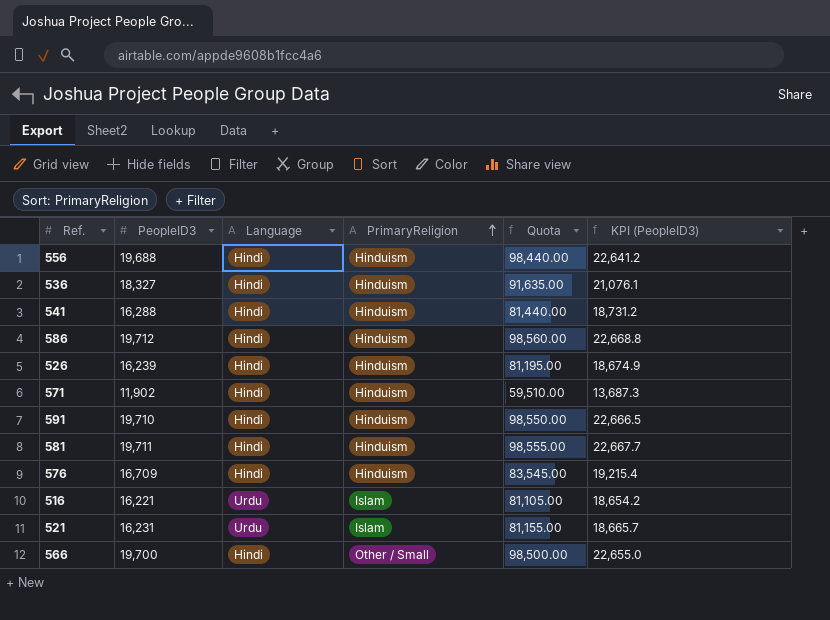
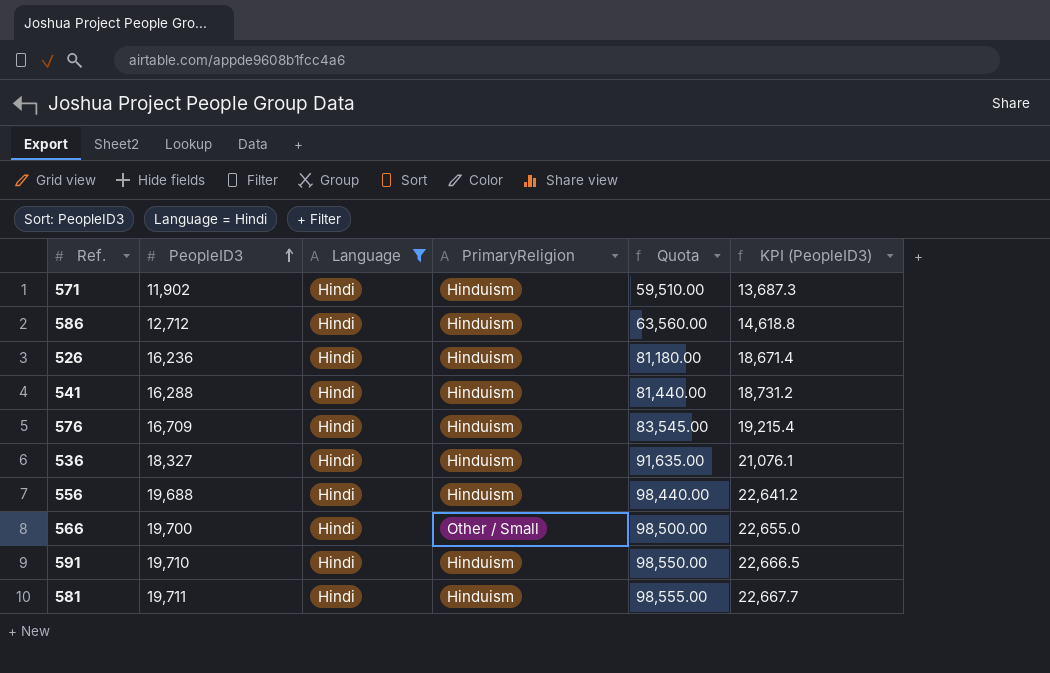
filter: none -> Language = Hindi
row order: PrimaryReligion ascending -> PeopleID3 ascending
586 | PeopleID3: 19,712 -> 12,712
586 | Quota: 98,560.00 -> 63,560.00
586 | KPI (PeopleID3): 22,668.8 -> 14,618.8
526 | PeopleID3: 16,239 -> 16,236
526 | Quota: 81,195.00 -> 81,180.00
526 | KPI (PeopleID3): 18,674.9 -> 18,671.4

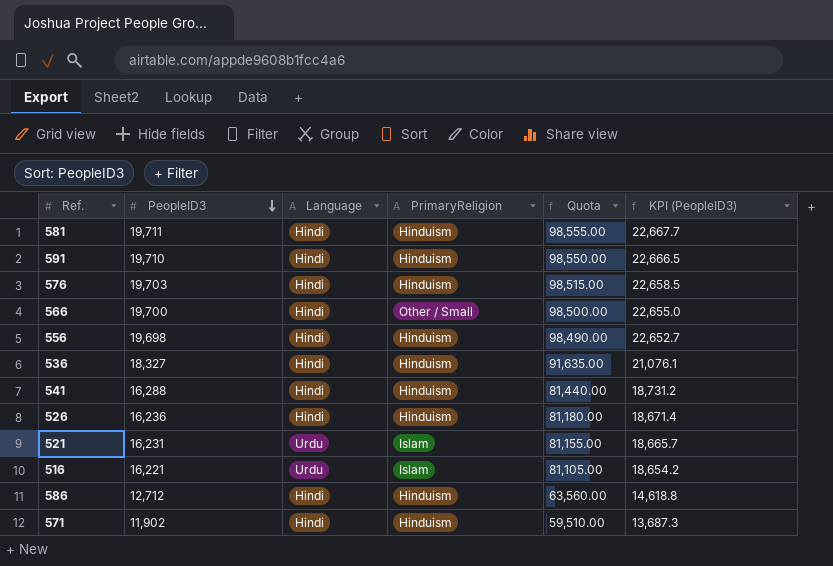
filter: Language = Hindi -> none
row order: PeopleID3 ascending -> PeopleID3 descending
576 | PeopleID3: 16,709 -> 19,703
576 | Quota: 83,545.00 -> 98,515.00
576 | KPI (PeopleID3): 19,215.4 -> 22,658.5
556 | PeopleID3: 19,688 -> 19,698
556 | Quota: 98,440.00 -> 98,490.00
556 | KPI (PeopleID3): 22,641.2 -> 22,652.7

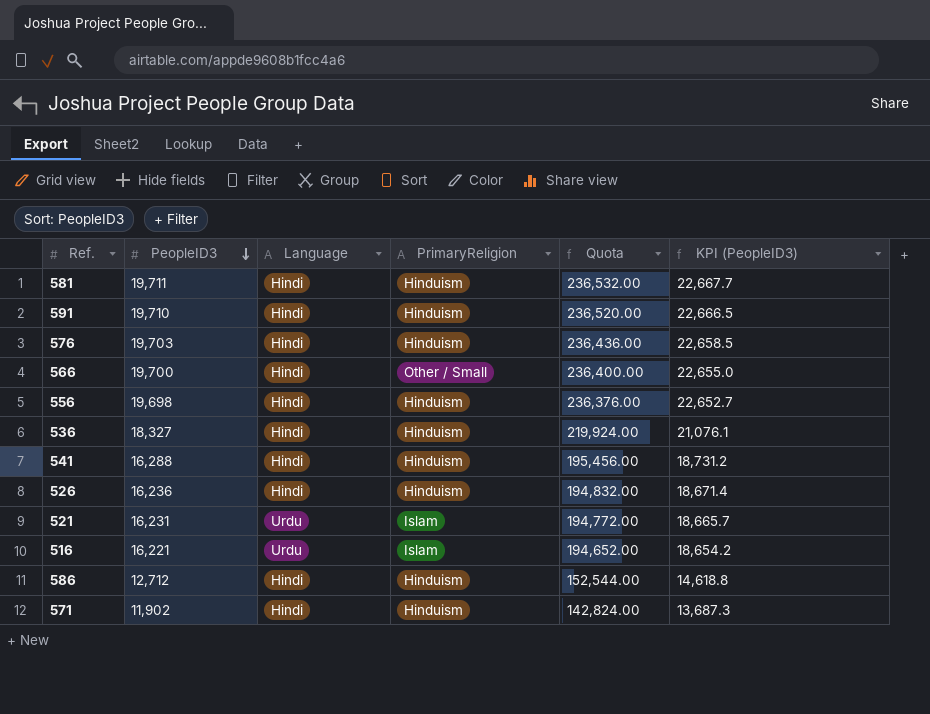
column Quota | formula: [PeopleID3] * 5 -> [PeopleID3] * 12

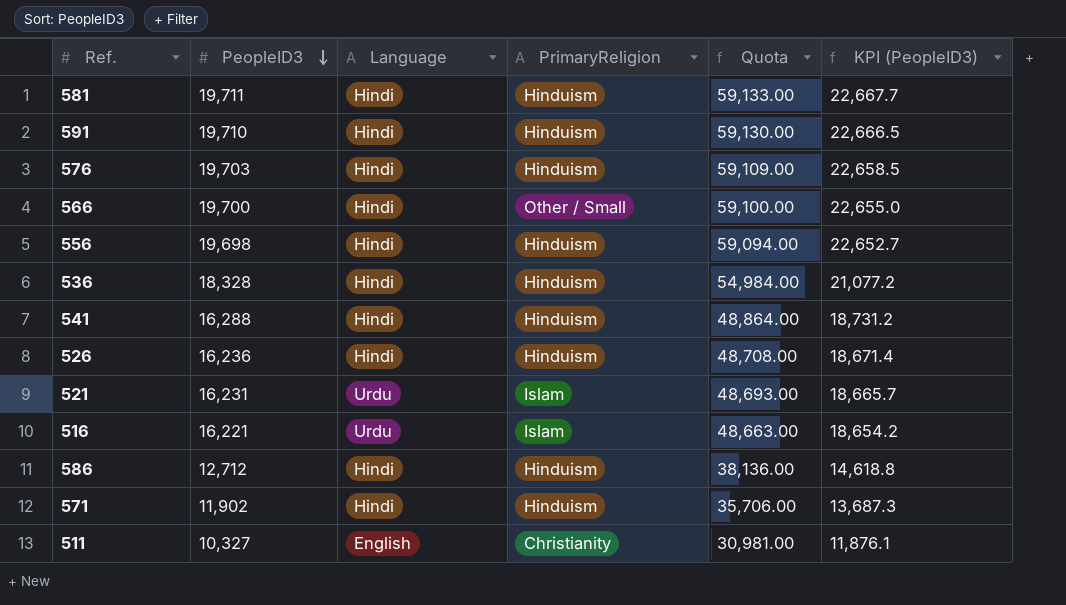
column Quota | formula: [PeopleID3] * 12 -> [PeopleID3] * 3
536 | PeopleID3: 18,327 -> 18,328
536 | KPI (PeopleID3): 21,076.1 -> 21,077.2
row 511: none -> 10,327 | English | Christianity | 30,981.00 | 11,876.1

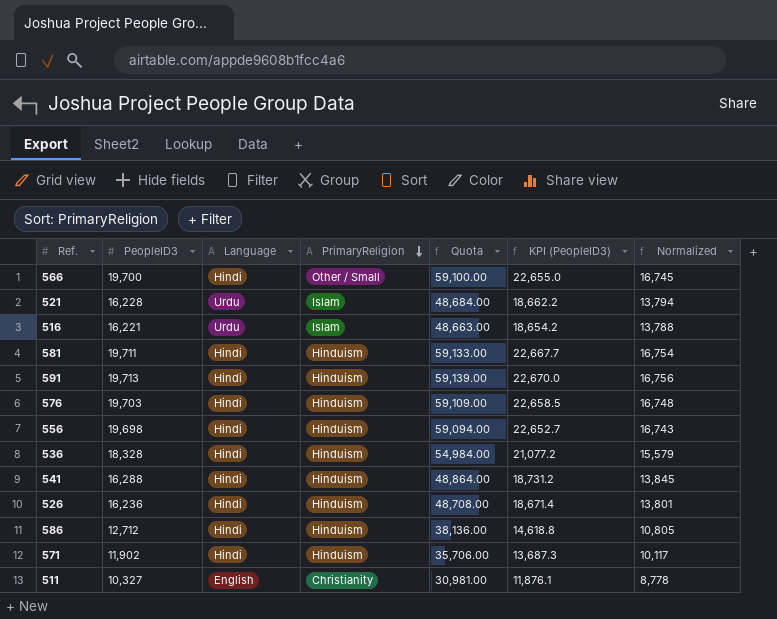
row order: PeopleID3 descending -> PrimaryReligion descending
column Normalized | formula: none -> [PeopleID3] * 0.85
521 | PeopleID3: 16,231 -> 16,228
521 | Quota: 48,693.00 -> 48,684.00
521 | KPI (PeopleID3): 18,665.7 -> 18,662.2
591 | PeopleID3: 19,710 -> 19,713
591 | Quota: 59,130.00 -> 59,139.00
591 | KPI (PeopleID3): 22,666.5 -> 22,670.0

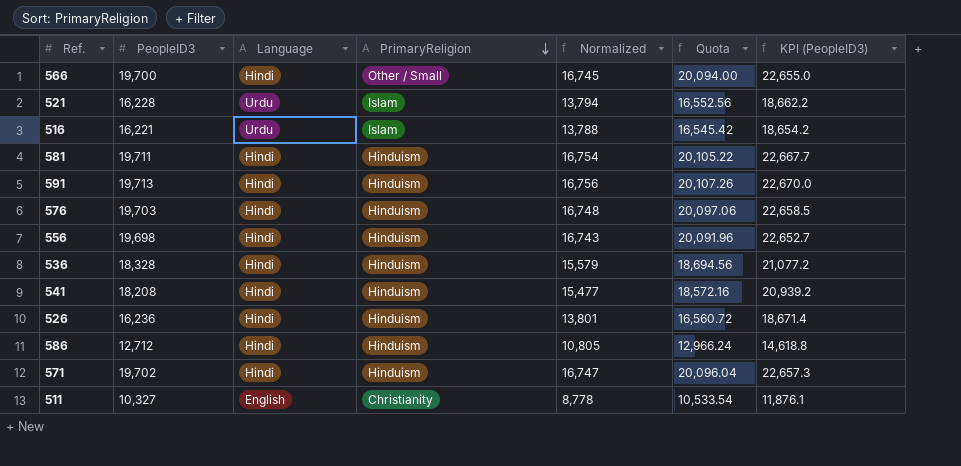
column Normalized | position: 7 -> 5
column Quota | formula: [PeopleID3] * 3 -> [PeopleID3] * 1.02
541 | PeopleID3: 16,288 -> 18,208
541 | Normalized: 13,845 -> 15,477
541 | KPI (PeopleID3): 18,731.2 -> 20,939.2
571 | PeopleID3: 11,902 -> 19,702
571 | Normalized: 10,117 -> 16,747
571 | KPI (PeopleID3): 13,687.3 -> 22,657.3

